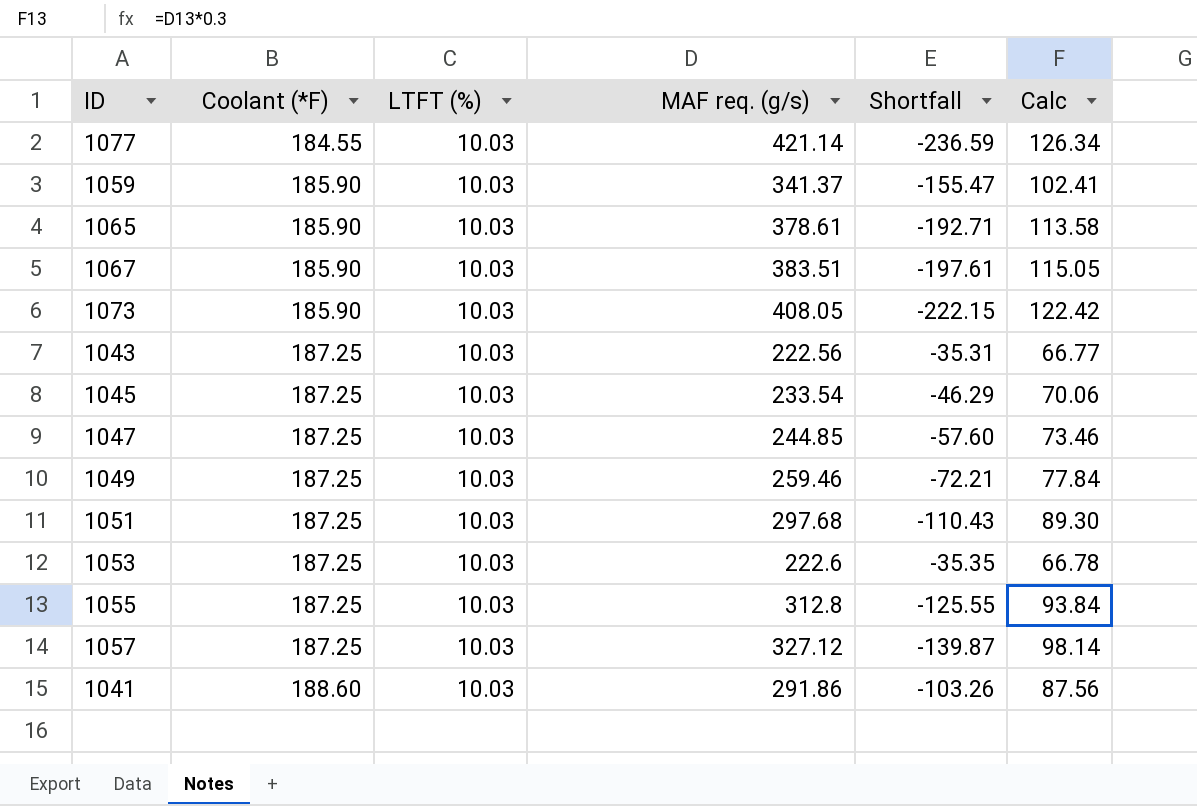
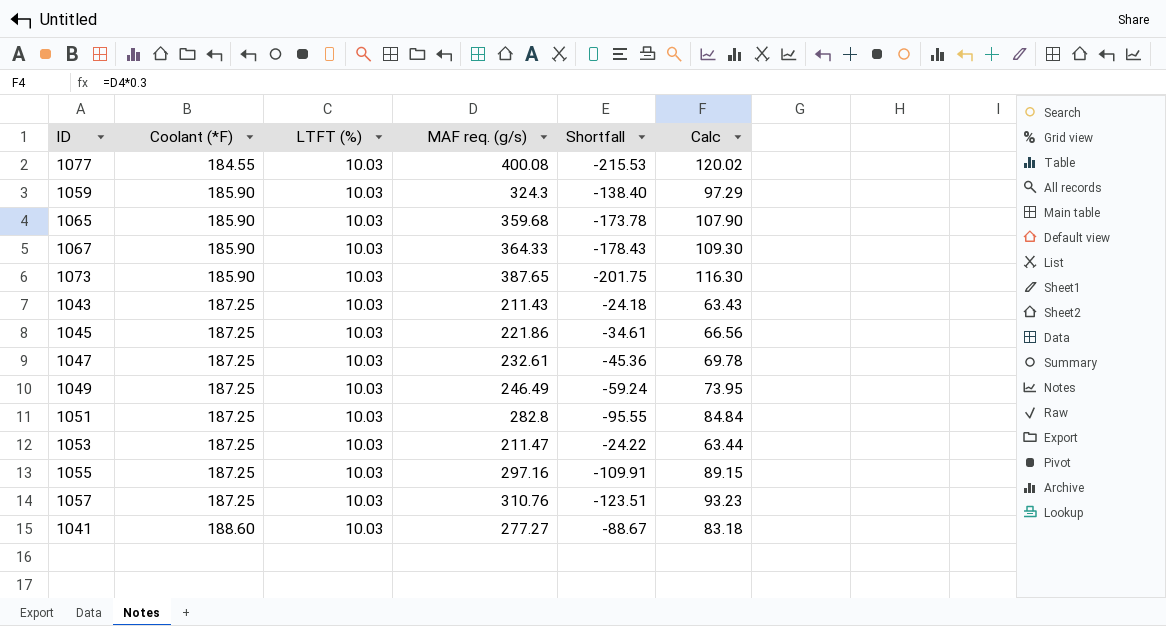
1077 | MAF req. (g/s): 421.14 -> 400.08
1077 | Shortfall: -236.59 -> -215.53
1077 | Calc: 126.34 -> 120.02
1059 | MAF req. (g/s): 341.37 -> 324.3
1059 | Shortfall: -155.47 -> -138.40
1059 | Calc: 102.41 -> 97.29
1065 | MAF req. (g/s): 378.61 -> 359.68
1065 | Shortfall: -192.71 -> -173.78
1065 | Calc: 113.58 -> 107.90
1067 | MAF req. (g/s): 383.51 -> 364.33
1067 | Shortfall: -197.61 -> -178.43
1067 | Calc: 115.05 -> 109.30
1073 | MAF req. (g/s): 408.05 -> 387.65
1073 | Shortfall: -222.15 -> -201.75
1073 | Calc: 122.42 -> 116.30
1043 | MAF req. (g/s): 222.56 -> 211.43
1043 | Shortfall: -35.31 -> -24.18
1043 | Calc: 66.77 -> 63.43
1045 | MAF req. (g/s): 233.54 -> 221.86
1045 | Shortfall: -46.29 -> -34.61
1045 | Calc: 70.06 -> 66.56
1047 | MAF req. (g/s): 244.85 -> 232.61
1047 | Shortfall: -57.60 -> -45.36
1047 | Calc: 73.46 -> 69.78
1049 | MAF req. (g/s): 259.46 -> 246.49
1049 | Shortfall: -72.21 -> -59.24
1049 | Calc: 77.84 -> 73.95
1051 | MAF req. (g/s): 297.68 -> 282.8
1051 | Shortfall: -110.43 -> -95.55
1051 | Calc: 89.30 -> 84.84
1053 | MAF req. (g/s): 222.6 -> 211.47
1053 | Shortfall: -35.35 -> -24.22
1053 | Calc: 66.78 -> 63.44
1055 | MAF req. (g/s): 312.8 -> 297.16
1055 | Shortfall: -125.55 -> -109.91
1055 | Calc: 93.84 -> 89.15
1057 | MAF req. (g/s): 327.12 -> 310.76
1057 | Shortfall: -139.87 -> -123.51
1057 | Calc: 98.14 -> 93.23
1041 | MAF req. (g/s): 291.86 -> 277.27
1041 | Shortfall: -103.26 -> -88.67
1041 | Calc: 87.56 -> 83.18

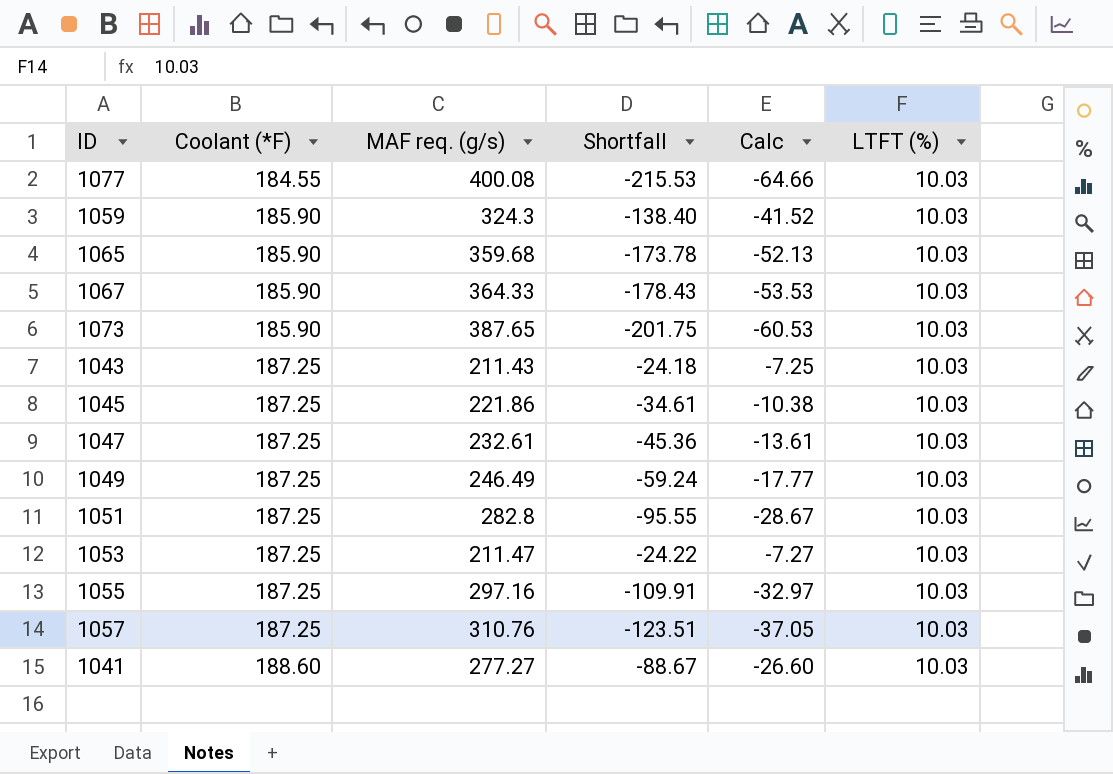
column Calc | formula: [MAF req. (g/s)] * 0.3 -> [Shortfall] * 0.3
column LTFT (%) | position: 3 -> 6

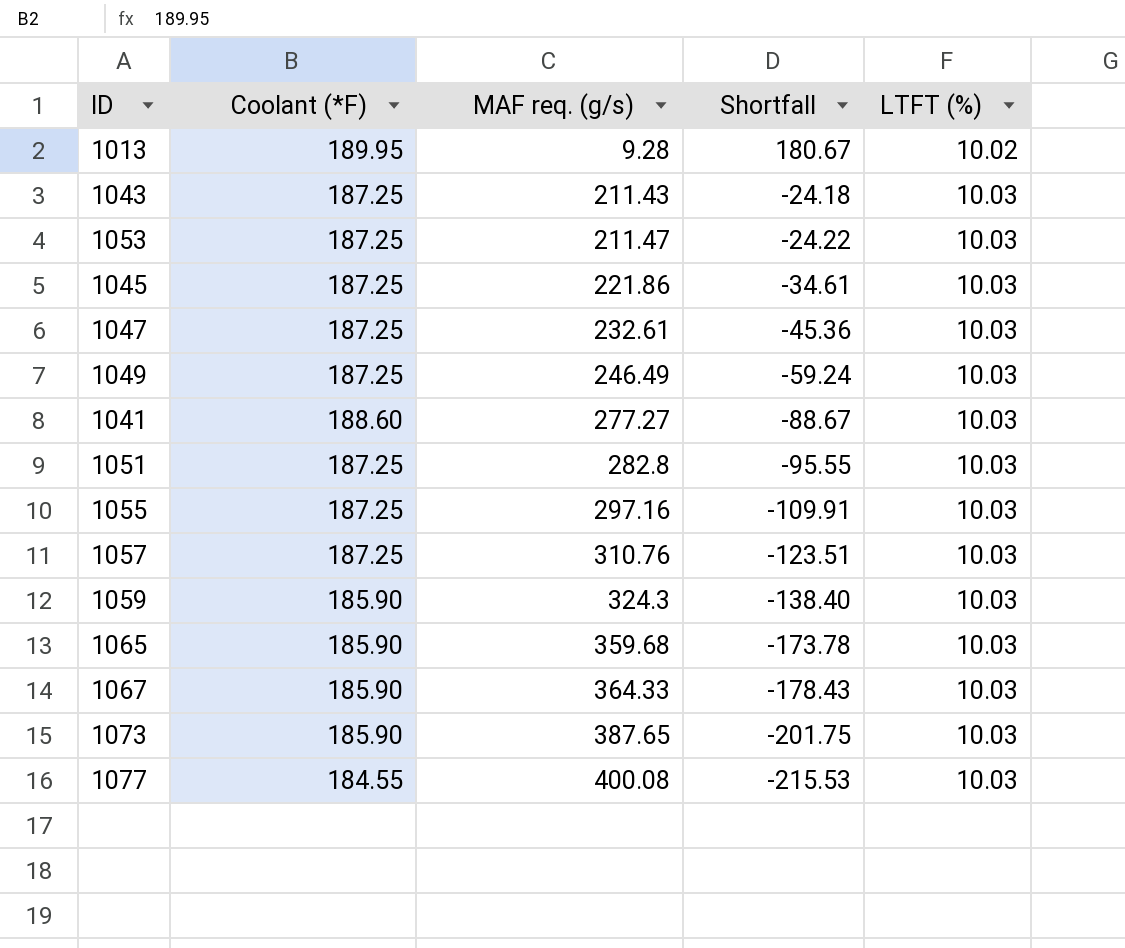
row order: Coolant (*F) ascending -> MAF req. (g/s) ascending
column Calc | formula: [Shortfall] * 0.3 -> none
row 1013: none -> 189.95 | 9.28 | 180.67 | 10.02

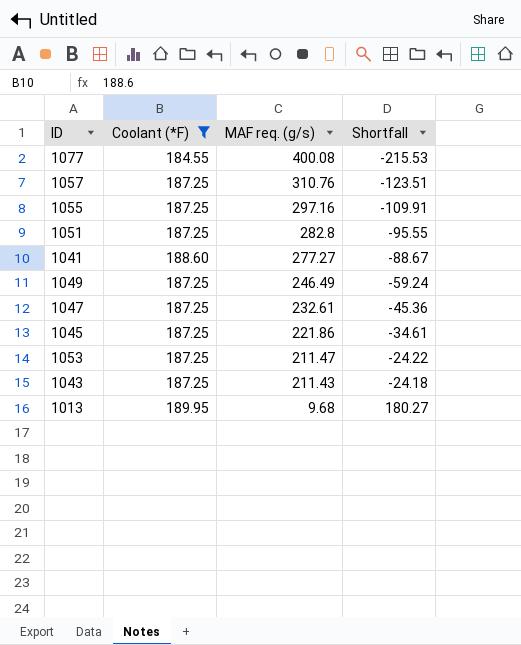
filter: none -> Coolant (*F) != 185.90
row order: MAF req. (g/s) ascending -> MAF req. (g/s) descending
column LTFT (%) | position: 5 -> none
1013 | MAF req. (g/s): 9.28 -> 9.68
1013 | Shortfall: 180.67 -> 180.27

